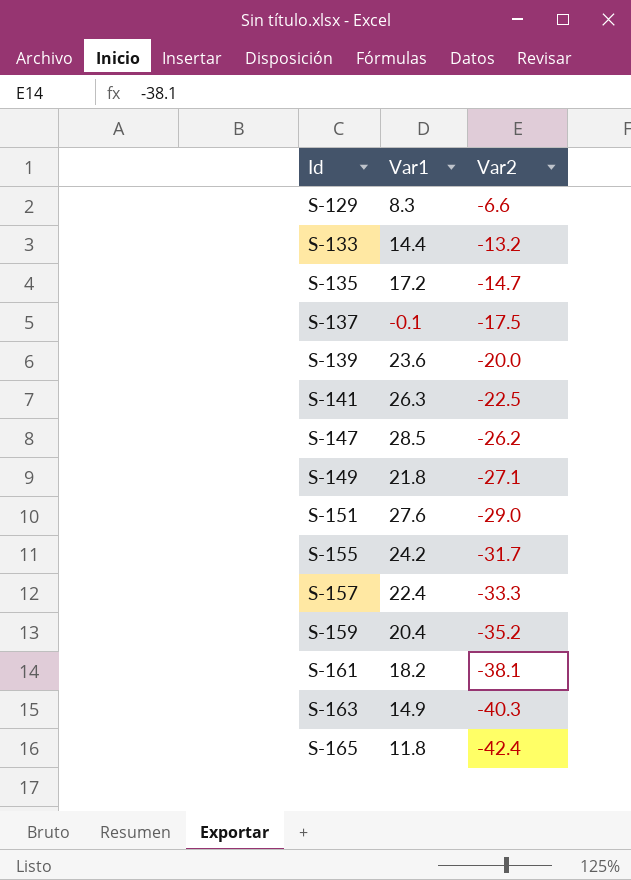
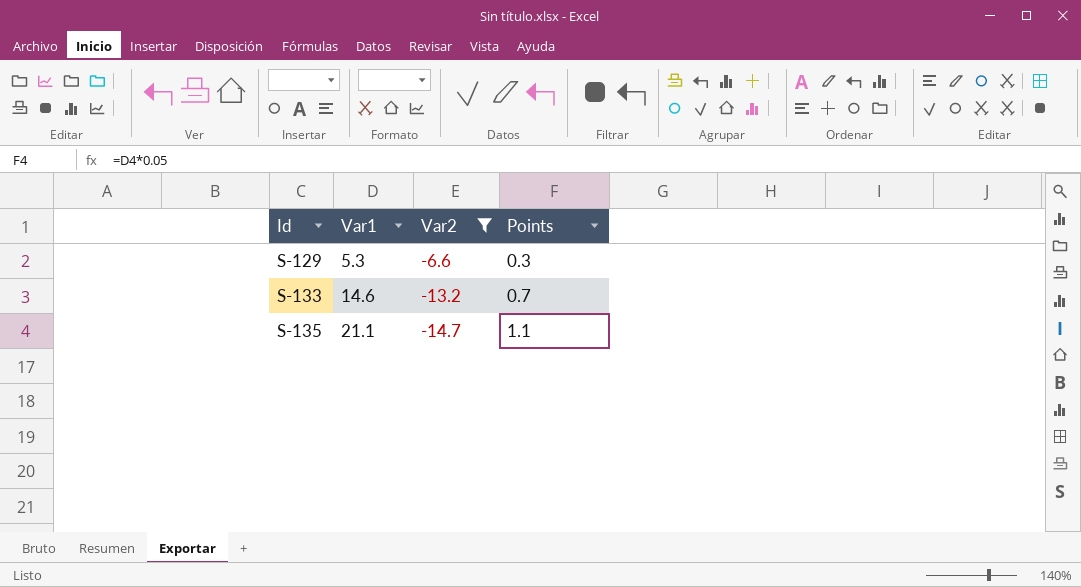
filter: none -> Var2 >= -14.7
column Points | formula: none -> [Var1] * 0.05
S-129 | Var1: 8.3 -> 5.3
S-133 | Var1: 14.4 -> 14.6
S-135 | Var1: 17.2 -> 21.1

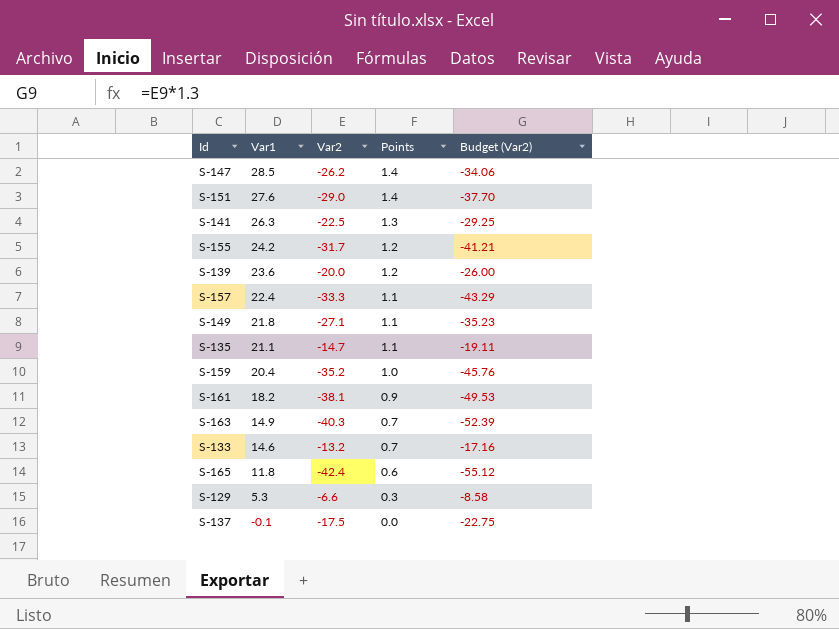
filter: Var2 >= -14.7 -> none
row order: Id ascending -> Var1 descending
column Budget (Var2) | formula: none -> [Var2] * 1.3

